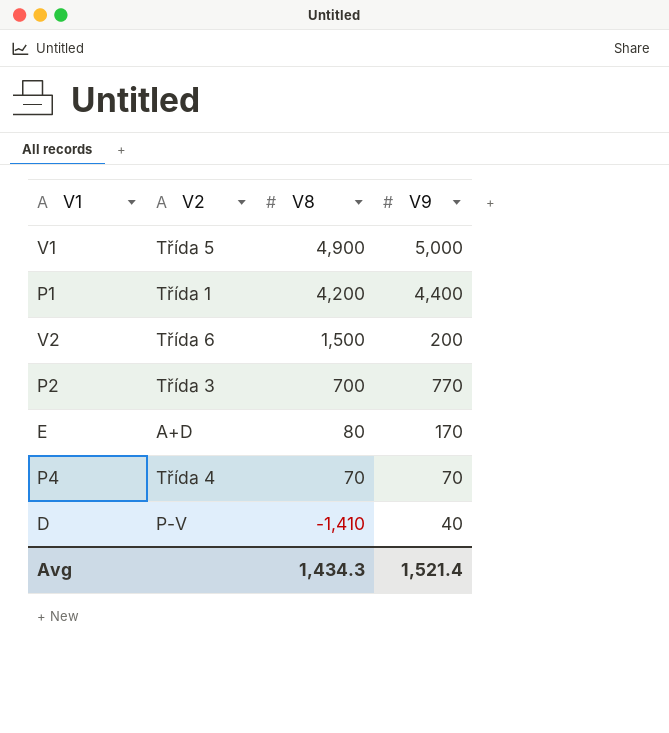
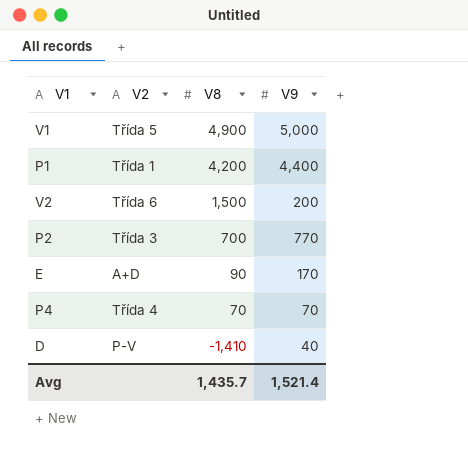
E | V8: 80 -> 90
Avg | V8: 1,434.3 -> 1,435.7

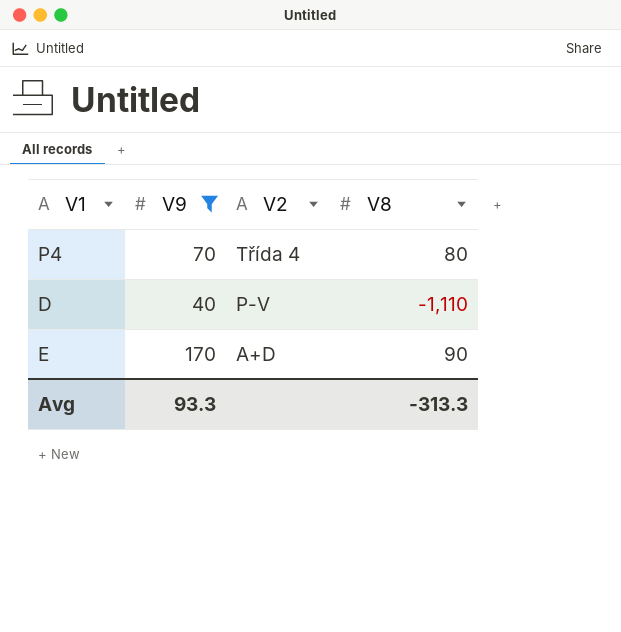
filter: none -> V9 <= 170
row order: V8 descending -> V2 descending
column V9 | position: 4 -> 2
P4 | V8: 70 -> 80
D | V8: -1,410 -> -1,110
Avg | V9: 1,521.4 -> 93.3
Avg | V8: 1,435.7 -> -313.3

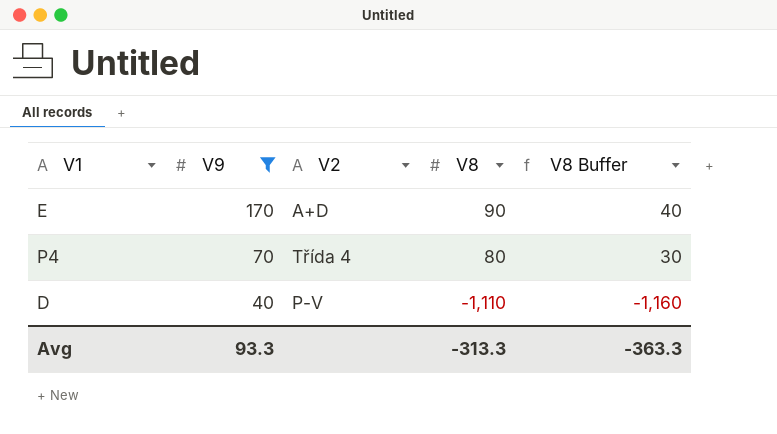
row order: V2 descending -> V9 descending
column V8 Buffer | formula: none -> [V8] - 50

